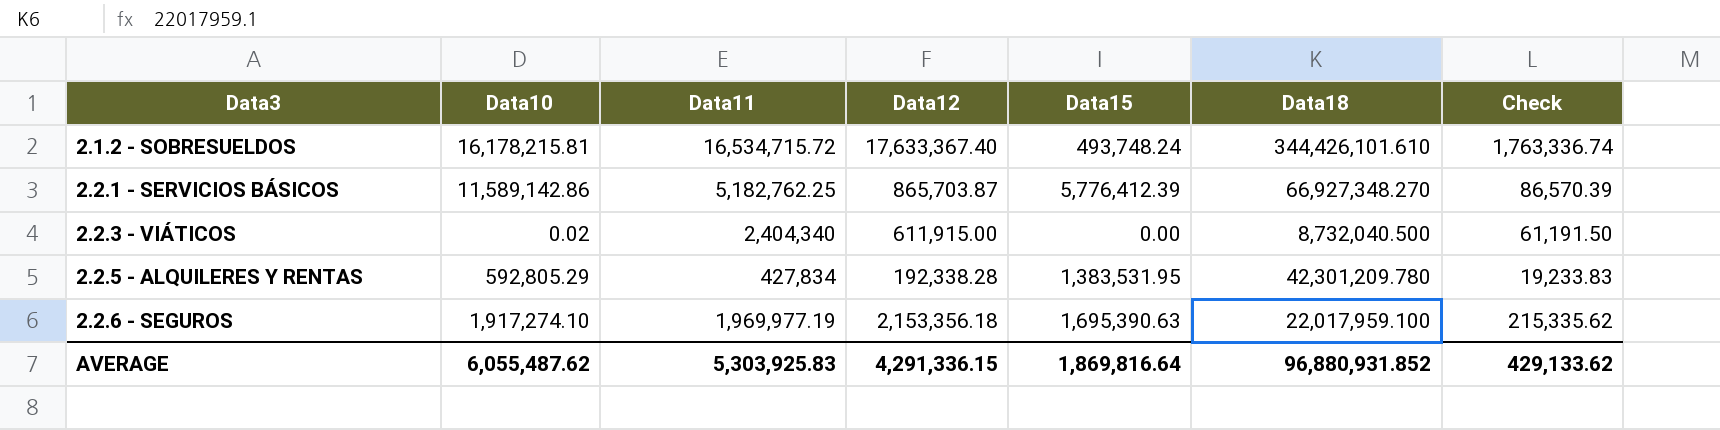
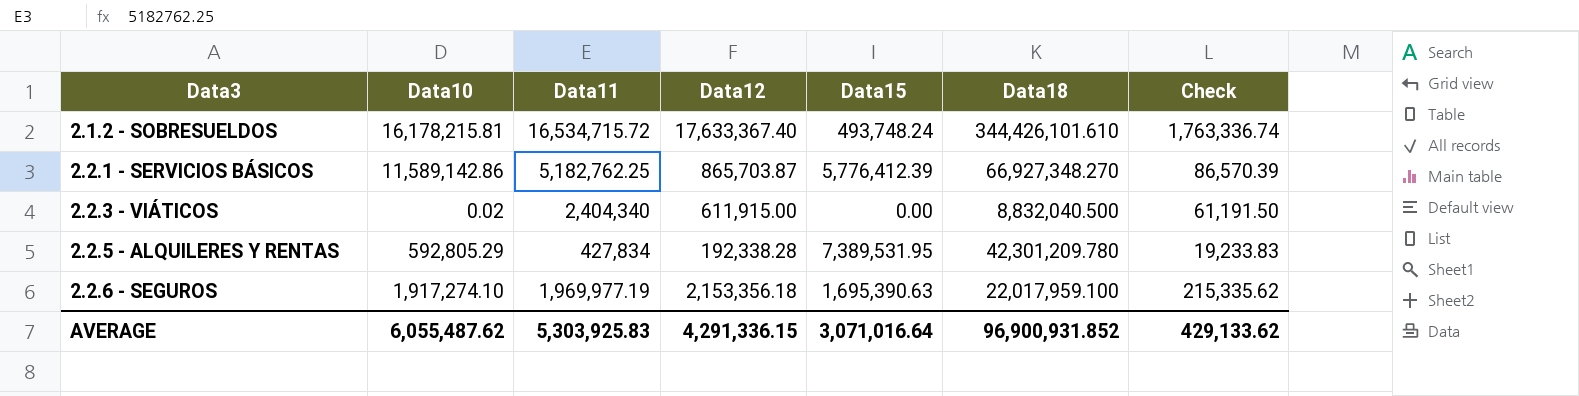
2.2.3 - VIÁTICOS | Data18: 8,732,040.500 -> 8,832,040.500
2.2.5 - ALQUILERES Y RENTAS | Data15: 1,383,531.95 -> 7,389,531.95
AVERAGE | Data15: 1,869,816.64 -> 3,071,016.64
AVERAGE | Data18: 96,880,931.852 -> 96,900,931.852

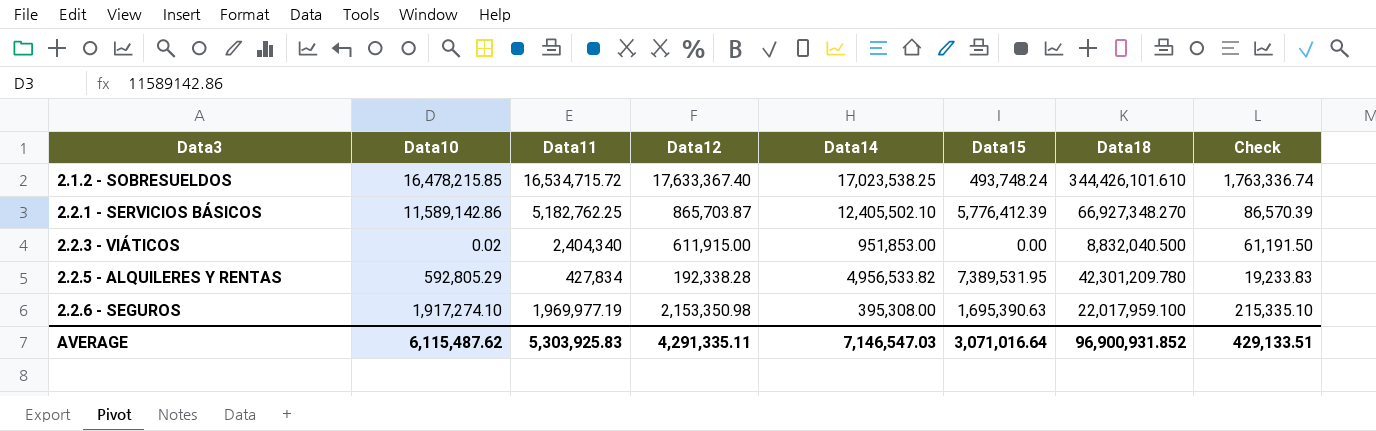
column Data14 | position: none -> 5
2.1.2 - SOBRESUELDOS | Data10: 16,178,215.81 -> 16,478,215.85
2.2.6 - SEGUROS | Data12: 2,153,356.18 -> 2,153,350.98
2.2.6 - SEGUROS | Check: 215,335.62 -> 215,335.10
AVERAGE | Data10: 6,055,487.62 -> 6,115,487.62
AVERAGE | Data12: 4,291,336.15 -> 4,291,335.11
AVERAGE | Check: 429,133.62 -> 429,133.51

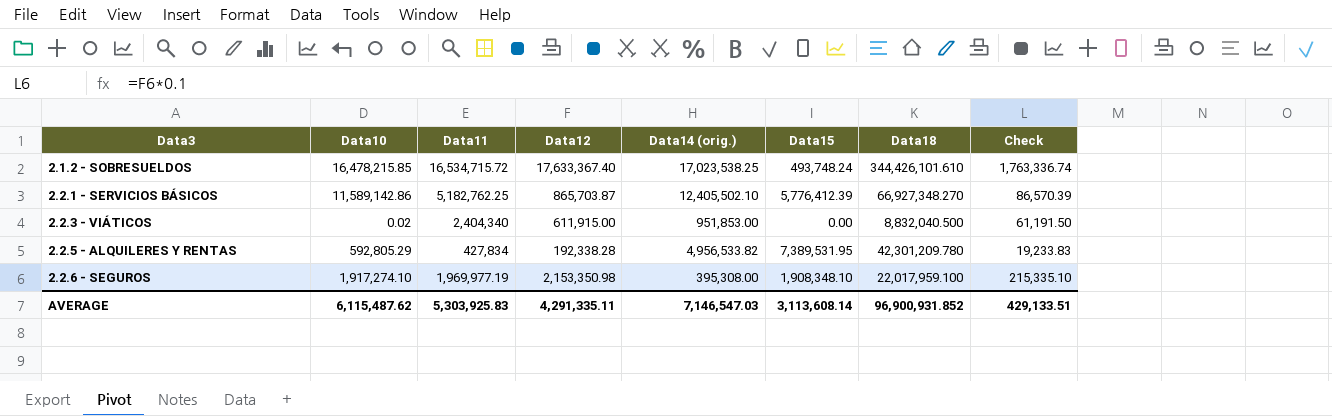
column name: Data14 -> Data14 (orig.)
2.2.6 - SEGUROS | Data15: 1,695,390.63 -> 1,908,348.10
AVERAGE | Data15: 3,071,016.64 -> 3,113,608.14

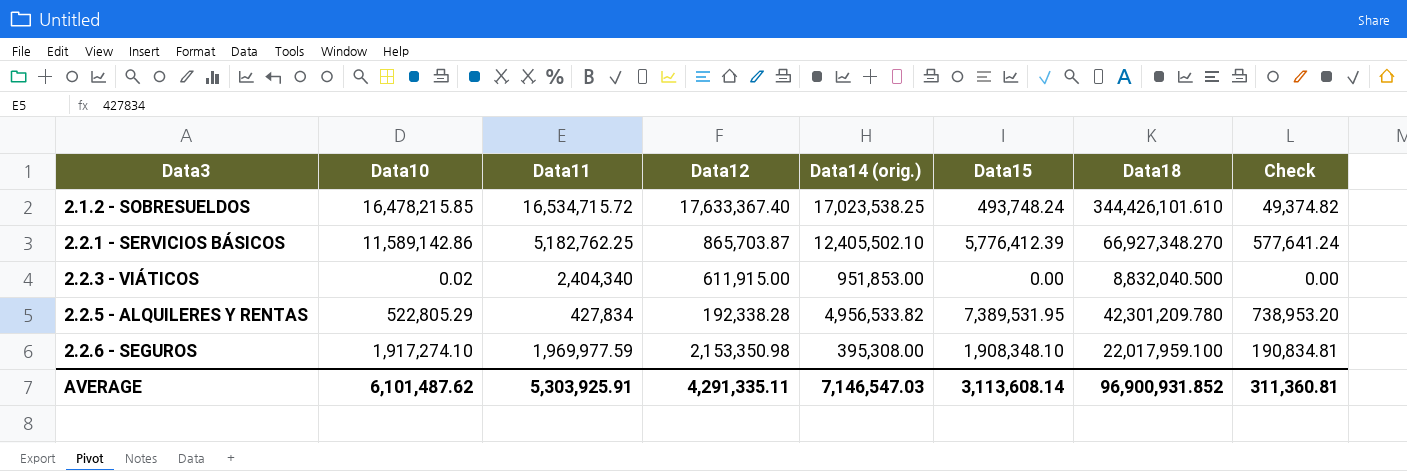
column Check | formula: [Data12] * 0.1 -> [Data15] * 0.1
2.2.5 - ALQUILERES Y RENTAS | Data10: 592,805.29 -> 522,805.29
2.2.6 - SEGUROS | Data11: 1,969,977.19 -> 1,969,977.59
AVERAGE | Data10: 6,115,487.62 -> 6,101,487.62
AVERAGE | Data11: 5,303,925.83 -> 5,303,925.91
AVERAGE | Check: 429,133.51 -> 311,360.81

